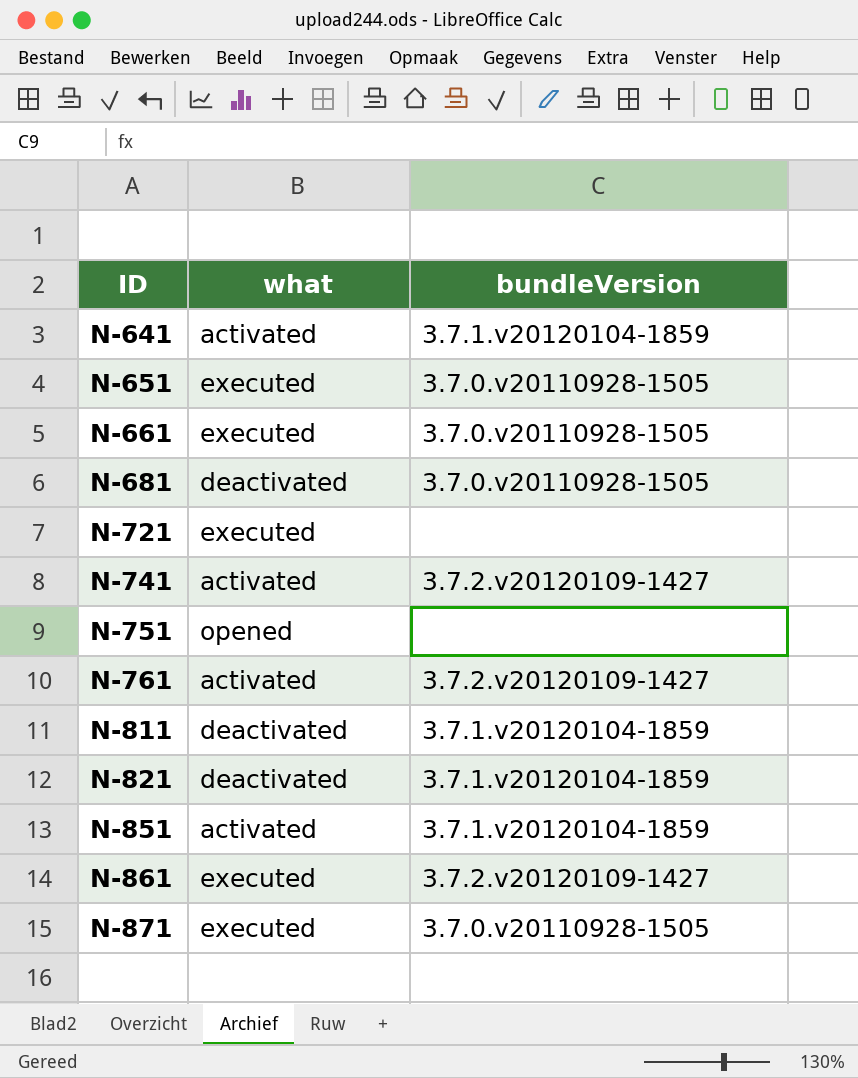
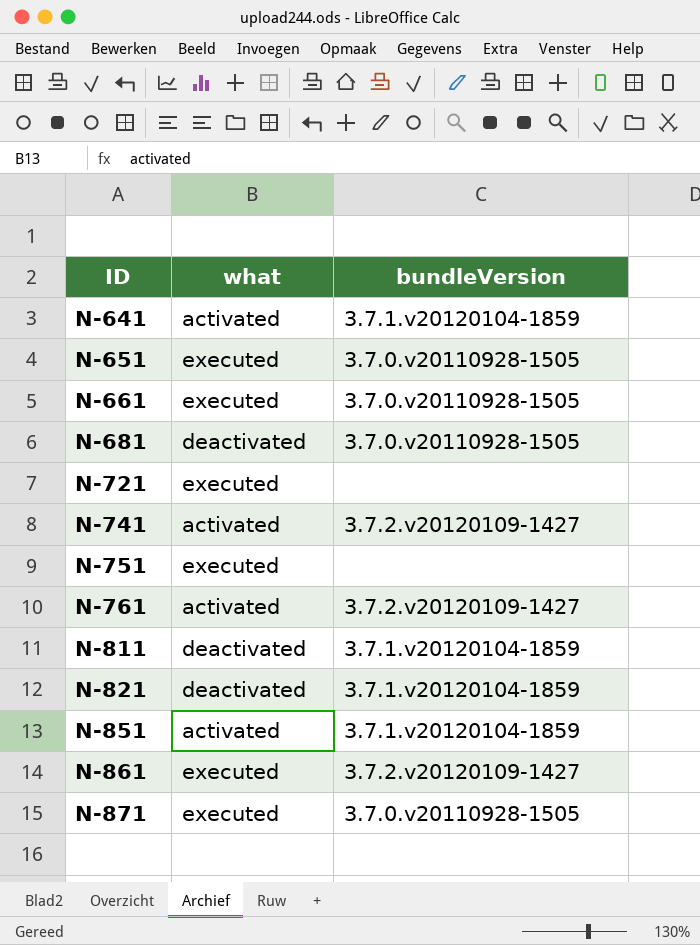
N-751 | what: opened -> executed

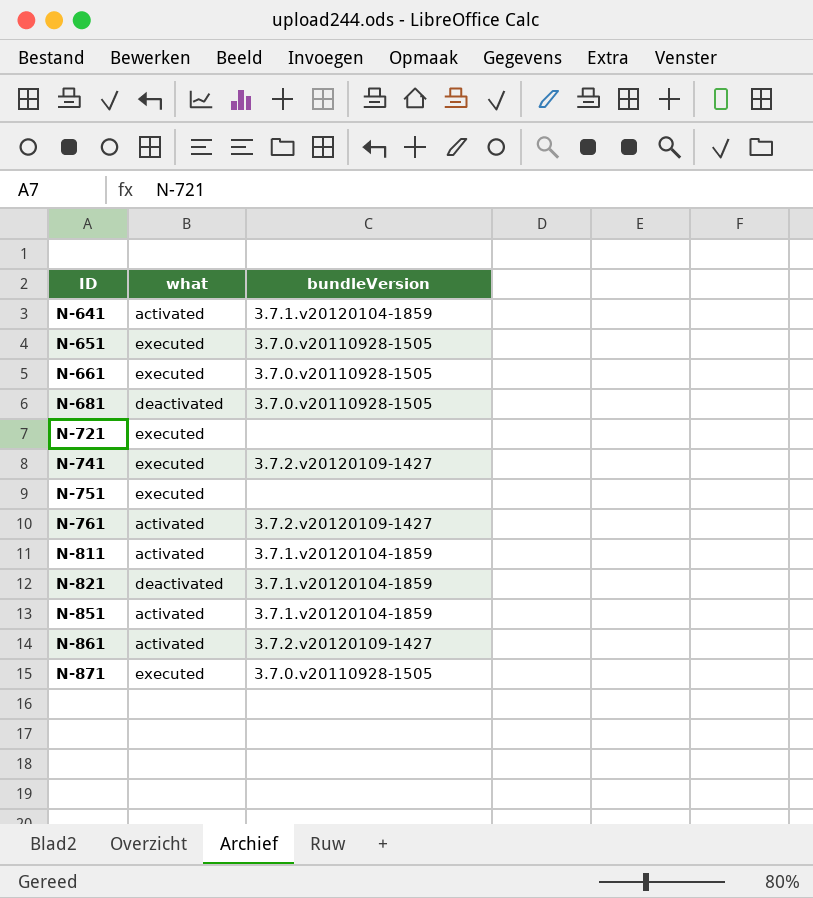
N-741 | what: activated -> executed
N-811 | what: deactivated -> activated
N-861 | what: executed -> activated

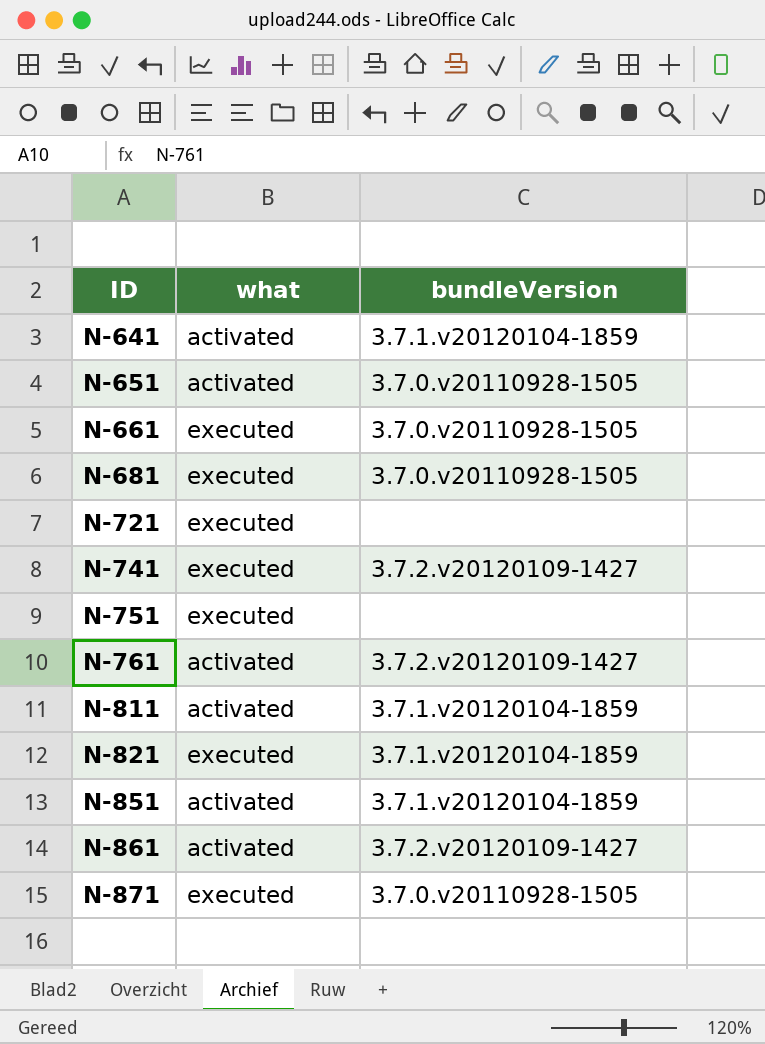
N-651 | what: executed -> activated
N-681 | what: deactivated -> executed
N-821 | what: deactivated -> executed

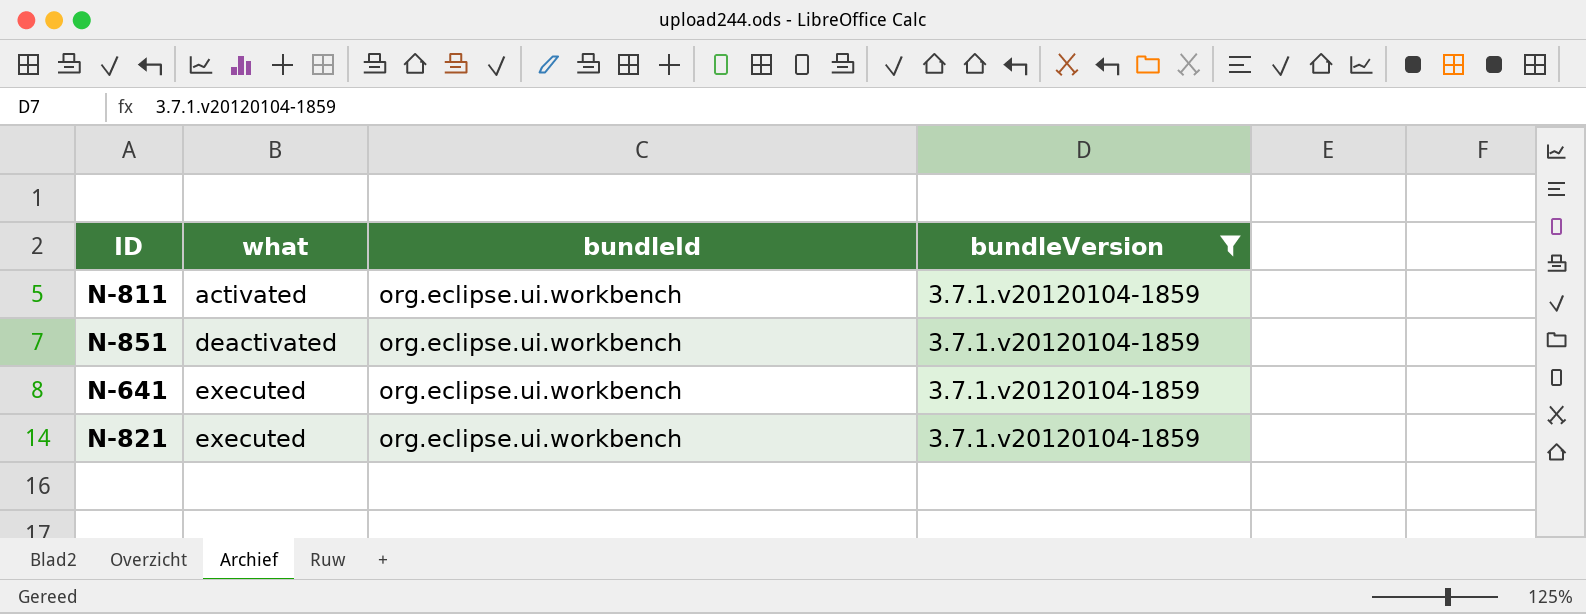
filter: none -> bundleVersion = 3.7.1.v20120104-1859
row order: ID ascending -> what ascending
column bundleId | position: none -> 3
N-851 | what: activated -> deactivated
N-641 | what: activated -> executed

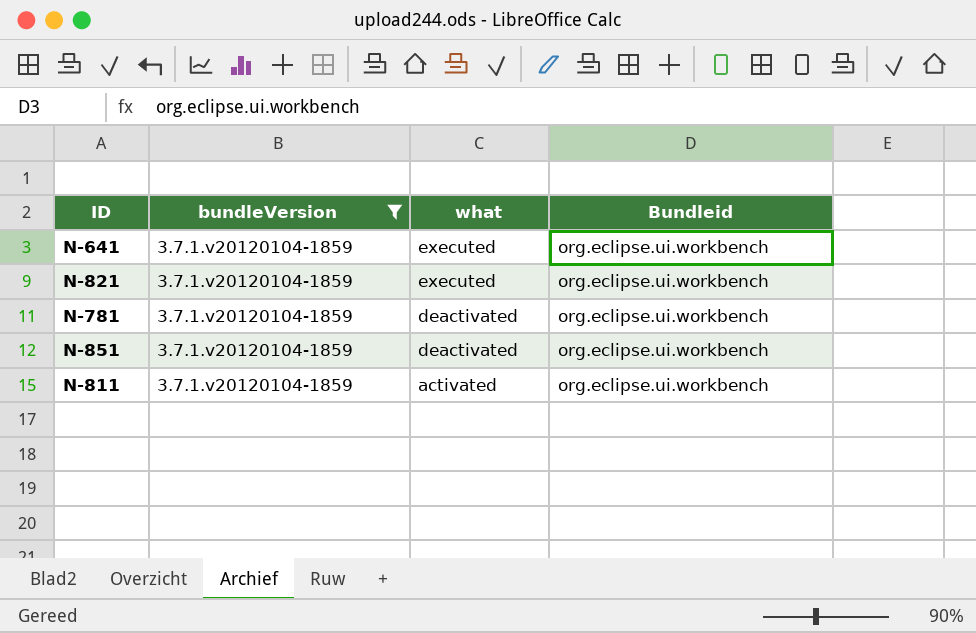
row order: what ascending -> what descending
column bundleVersion | position: 4 -> 2
column name: bundleId -> Bundleid
row N-781: none -> 3.7.1.v20120104-1859 | deactivated | org.eclipse.ui.workbench

